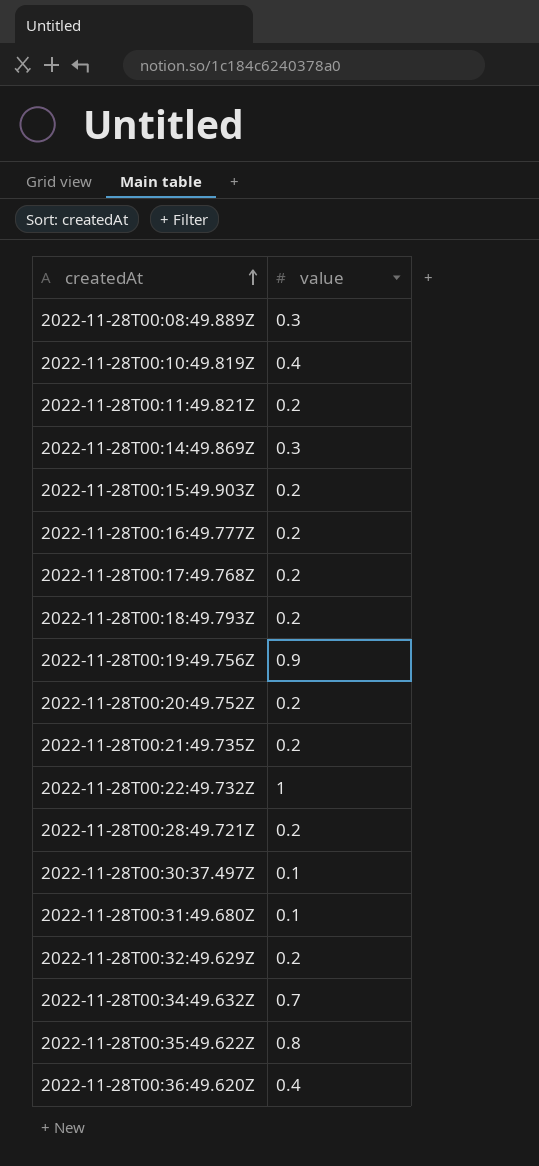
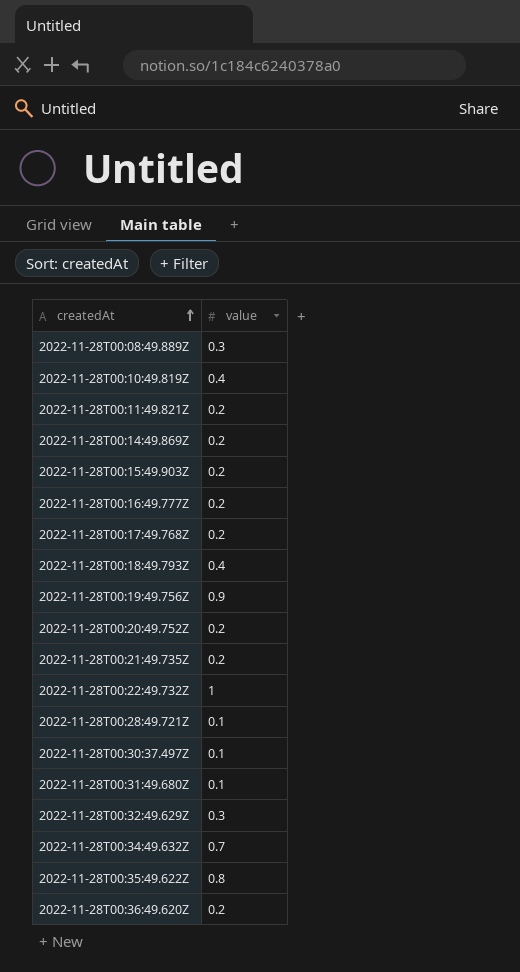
2022-11-28T00:14:49.869Z | value: 0.3 -> 0.2
2022-11-28T00:18:49.793Z | value: 0.2 -> 0.4
2022-11-28T00:28:49.721Z | value: 0.2 -> 0.1
2022-11-28T00:32:49.629Z | value: 0.2 -> 0.3
2022-11-28T00:36:49.620Z | value: 0.4 -> 0.2

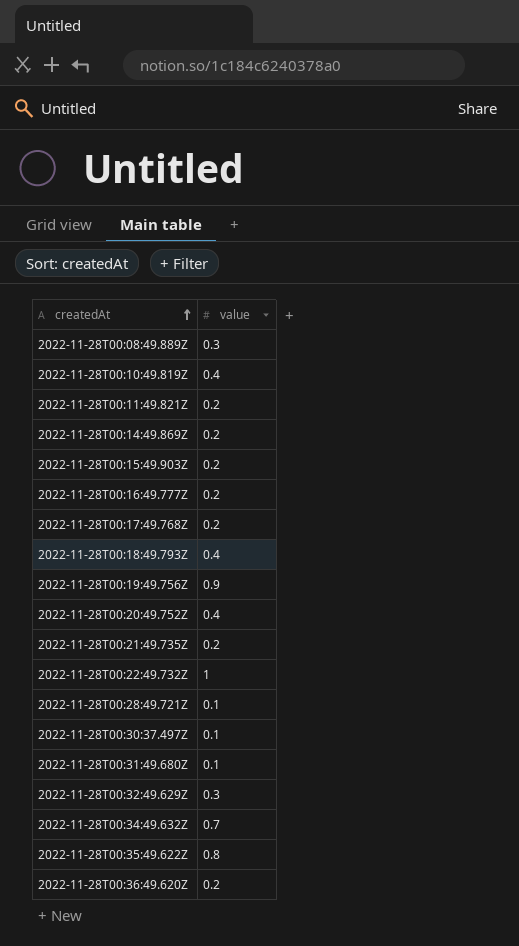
2022-11-28T00:20:49.752Z | value: 0.2 -> 0.4

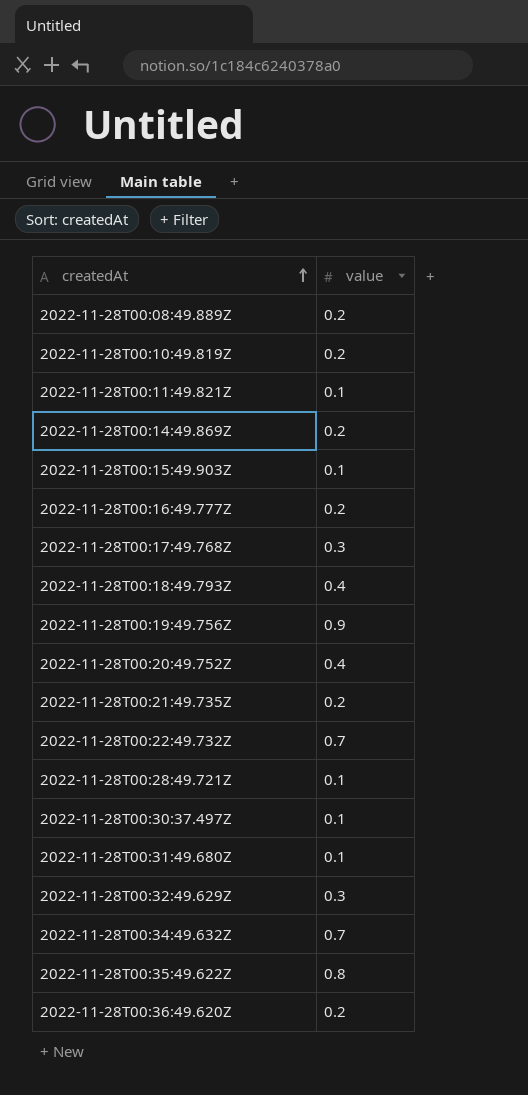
2022-11-28T00:08:49.889Z | value: 0.3 -> 0.2
2022-11-28T00:10:49.819Z | value: 0.4 -> 0.2
2022-11-28T00:11:49.821Z | value: 0.2 -> 0.1
2022-11-28T00:15:49.903Z | value: 0.2 -> 0.1
2022-11-28T00:17:49.768Z | value: 0.2 -> 0.3
2022-11-28T00:22:49.732Z | value: 1 -> 0.7

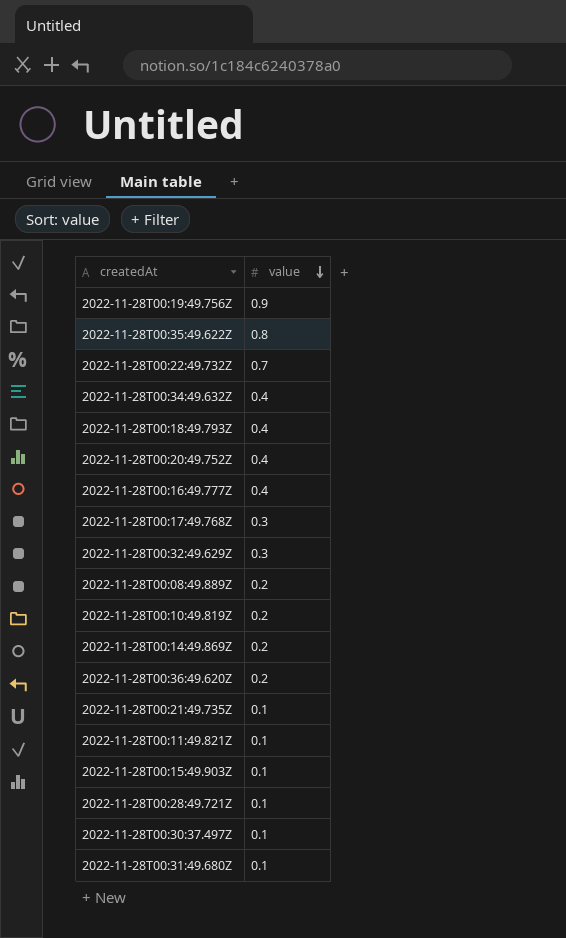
row order: createdAt ascending -> value descending
2022-11-28T00:34:49.632Z | value: 0.7 -> 0.4
2022-11-28T00:16:49.777Z | value: 0.2 -> 0.4
2022-11-28T00:21:49.735Z | value: 0.2 -> 0.1

